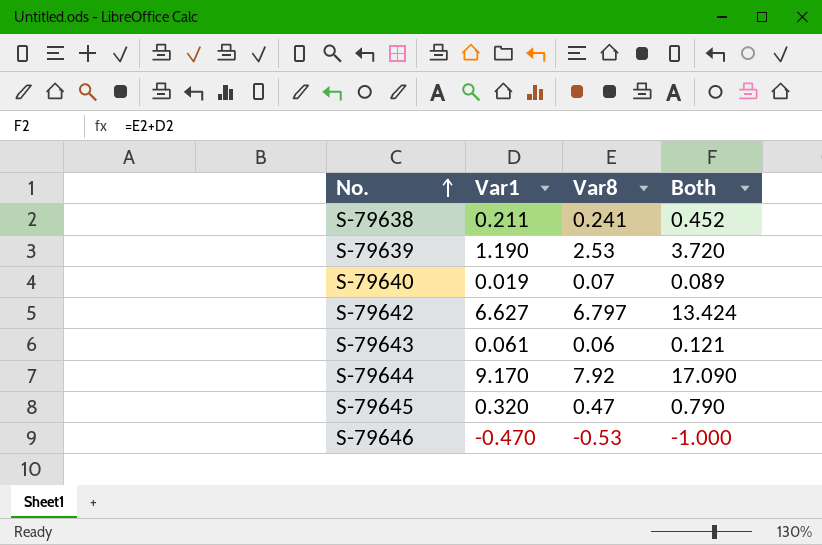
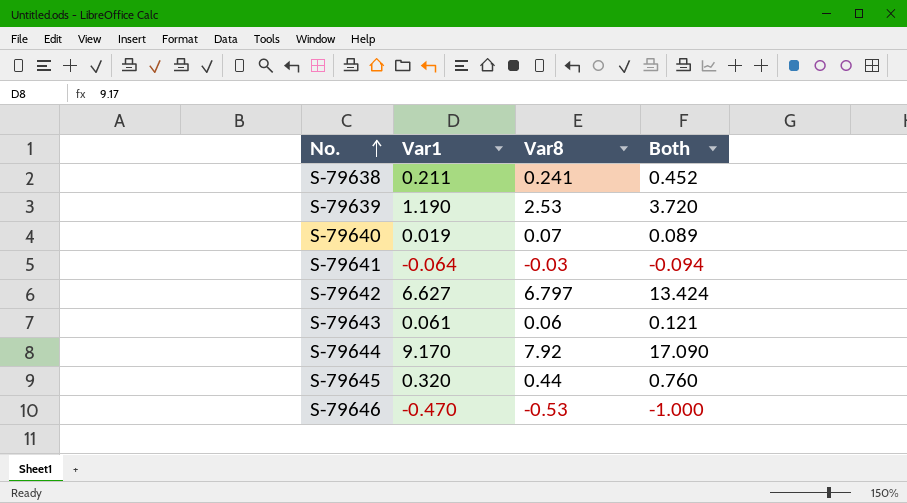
row S-79641: none -> -0.064 | -0.03 | -0.094
S-79645 | Var8: 0.47 -> 0.44
S-79645 | Both: 0.790 -> 0.760

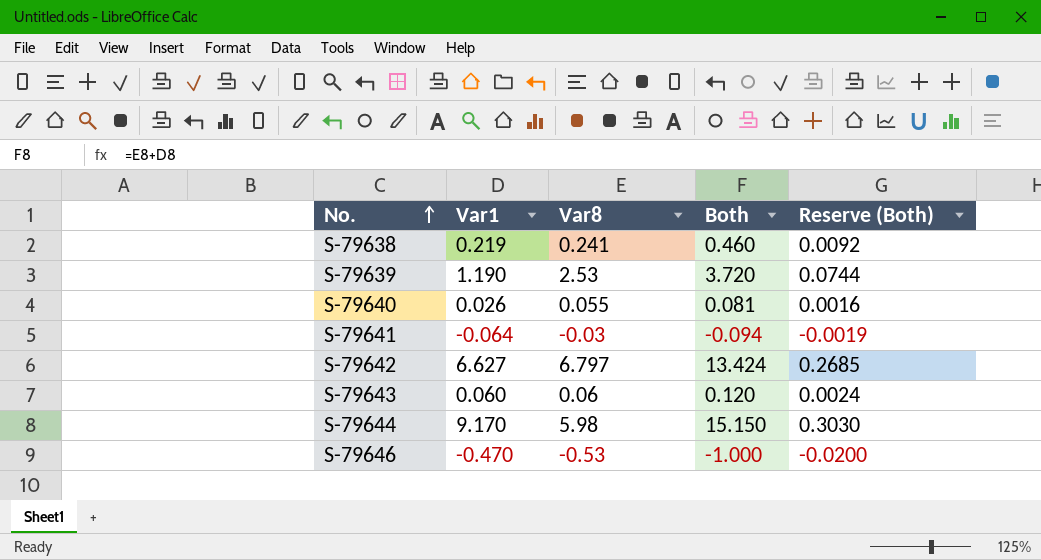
column Reserve (Both) | formula: none -> [Both] * 0.02
row S-79645: 0.320 | 0.44 | 0.760 -> none
S-79638 | Var1: 0.211 -> 0.219
S-79638 | Both: 0.452 -> 0.460
S-79640 | Var1: 0.019 -> 0.026
S-79640 | Var8: 0.07 -> 0.055
S-79640 | Both: 0.089 -> 0.081
S-79643 | Var1: 0.061 -> 0.060
S-79643 | Both: 0.121 -> 0.120
S-79644 | Var8: 7.92 -> 5.98
S-79644 | Both: 17.090 -> 15.150

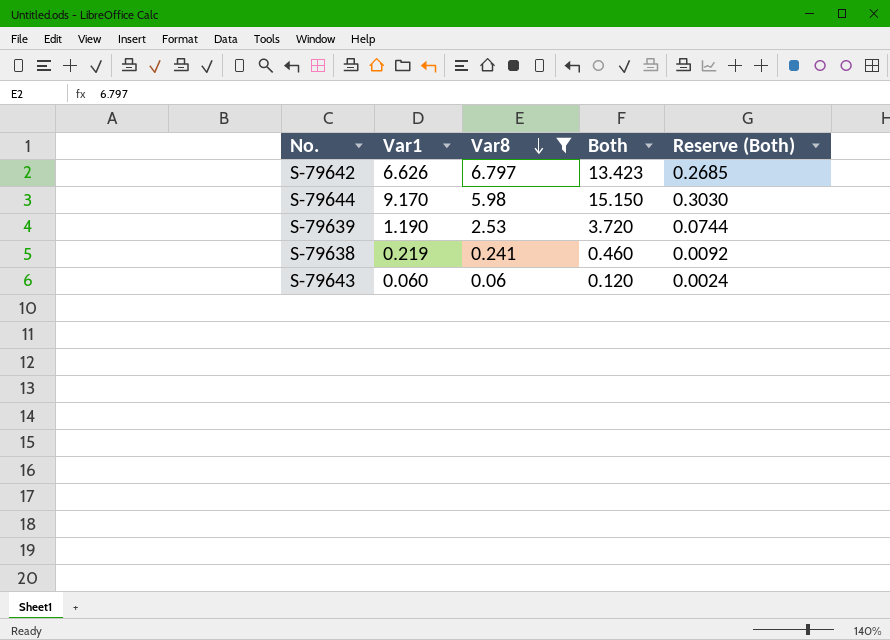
filter: none -> Var8 >= 0.06
row order: No. ascending -> Var8 descending
S-79642 | Var1: 6.627 -> 6.626
S-79642 | Both: 13.424 -> 13.423

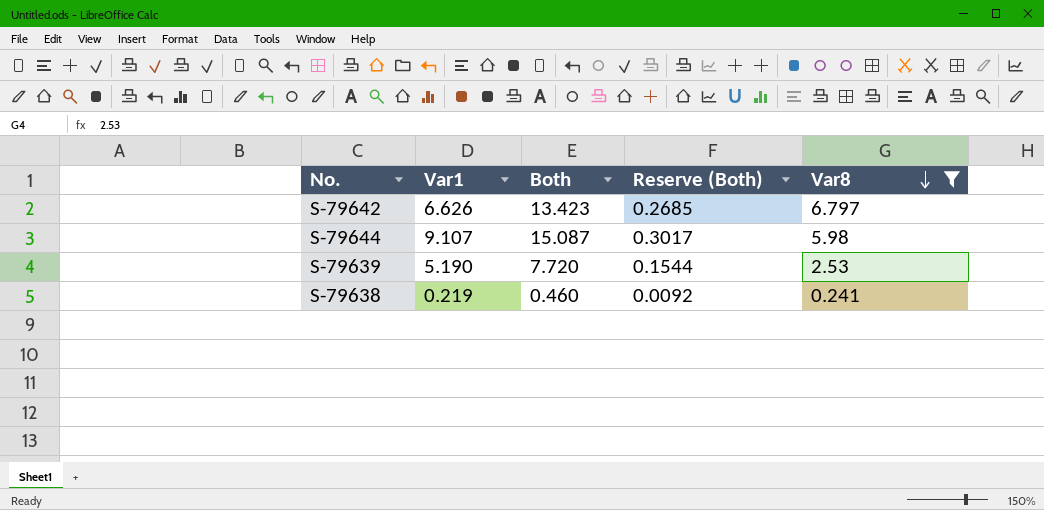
column Var8 | position: 3 -> 5
row S-79643: 0.060 | 0.06 | 0.120 | 0.0024 -> none
S-79644 | Var1: 9.170 -> 9.107
S-79644 | Both: 15.150 -> 15.087
S-79644 | Reserve (Both): 0.3030 -> 0.3017
S-79639 | Var1: 1.190 -> 5.190
S-79639 | Both: 3.720 -> 7.720
S-79639 | Reserve (Both): 0.0744 -> 0.1544

